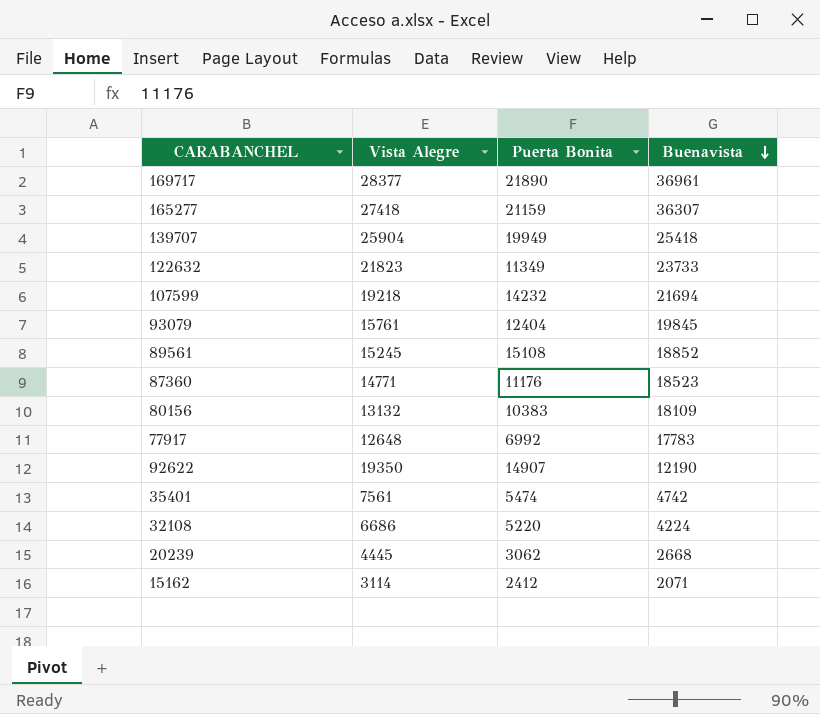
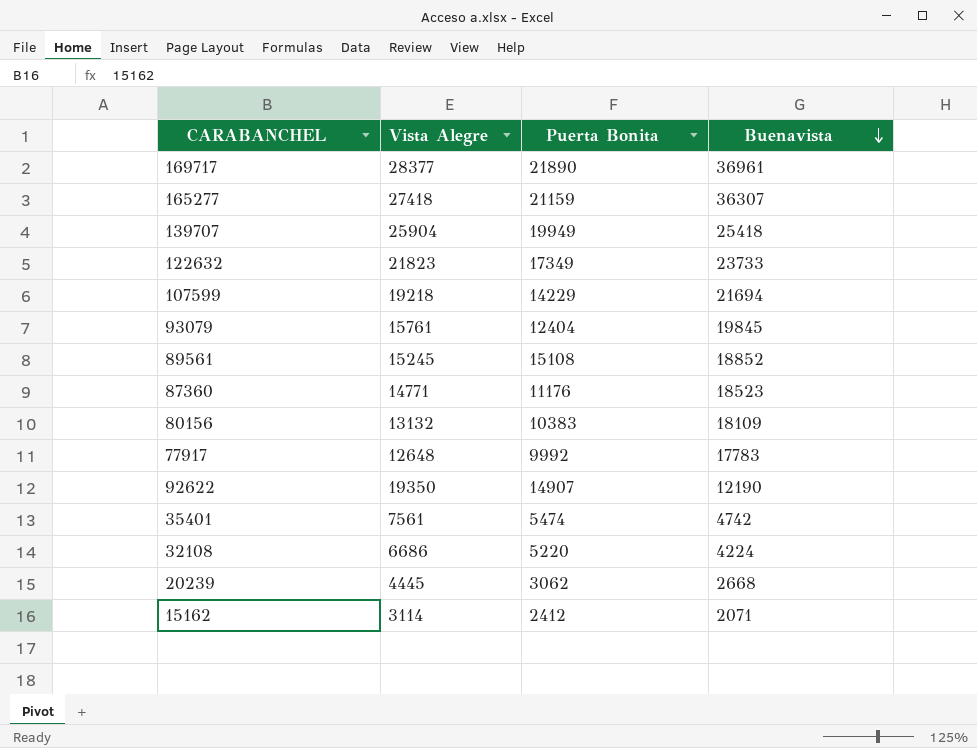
122632 | Puerta Bonita: 11349 -> 17349
107599 | Puerta Bonita: 14232 -> 14229
77917 | Puerta Bonita: 6992 -> 9992

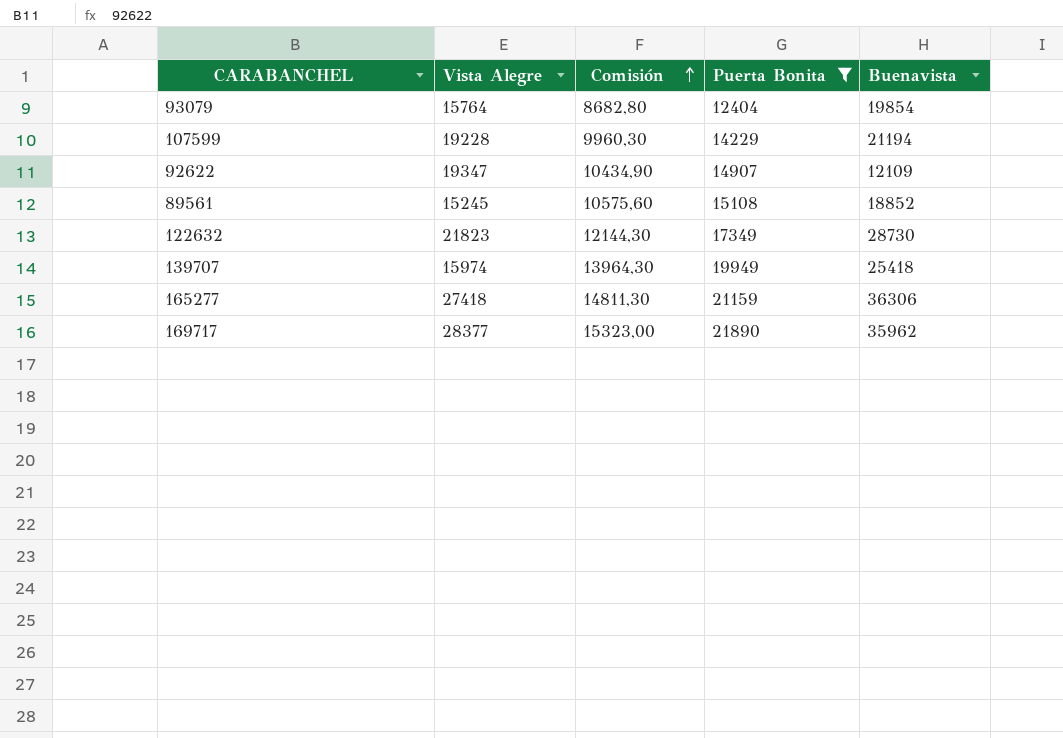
filter: none -> Puerta Bonita >= 12404
row order: Buenavista descending -> Comisión ascending
column Comisión | formula: none -> [Puerta Bonita] * 0,7
93079 | Vista Alegre: 15761 -> 15764
93079 | Buenavista: 19845 -> 19854
107599 | Vista Alegre: 19218 -> 19228
107599 | Buenavista: 21694 -> 21194
92622 | Vista Alegre: 19350 -> 19347
92622 | Buenavista: 12190 -> 12109
122632 | Buenavista: 23733 -> 28730
139707 | Vista Alegre: 25904 -> 15974
165277 | Buenavista: 36307 -> 36306
169717 | Buenavista: 36961 -> 35962

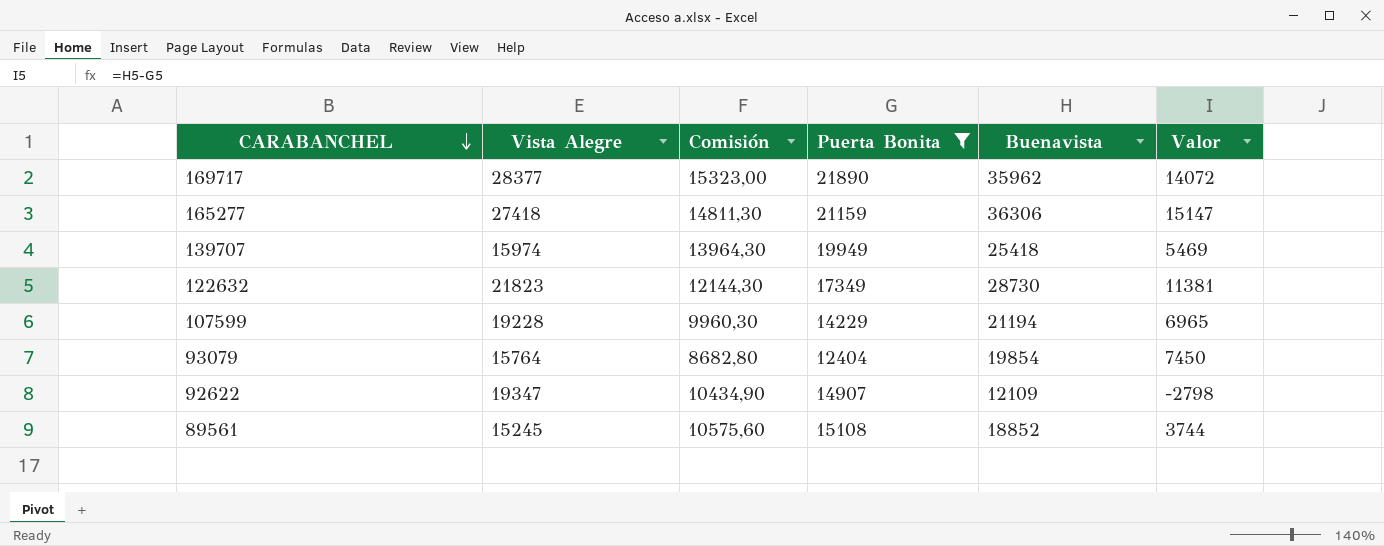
row order: Comisión ascending -> CARABANCHEL descending
column Valor | formula: none -> [Buenavista] - [Puerta Bonita]

